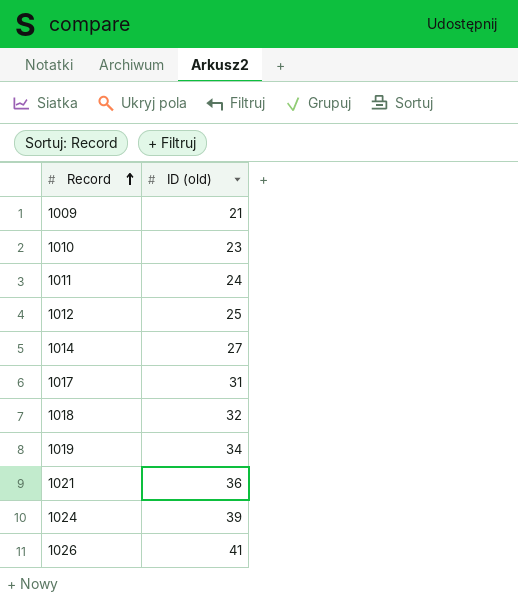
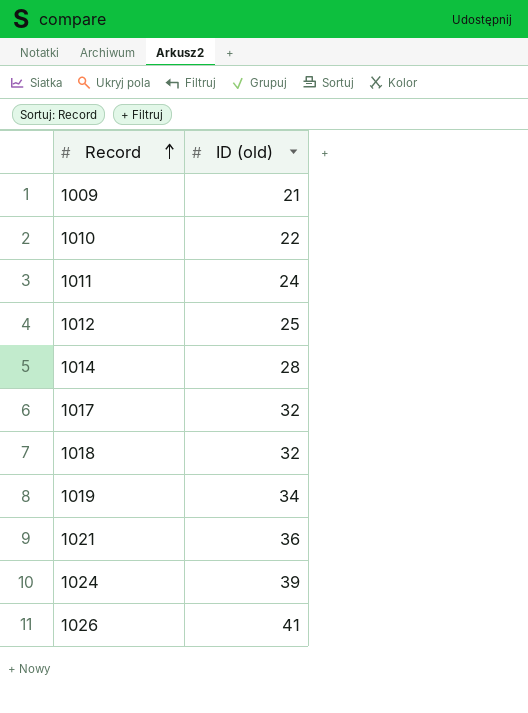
1010 | ID (old): 23 -> 22
1014 | ID (old): 27 -> 28
1017 | ID (old): 31 -> 32

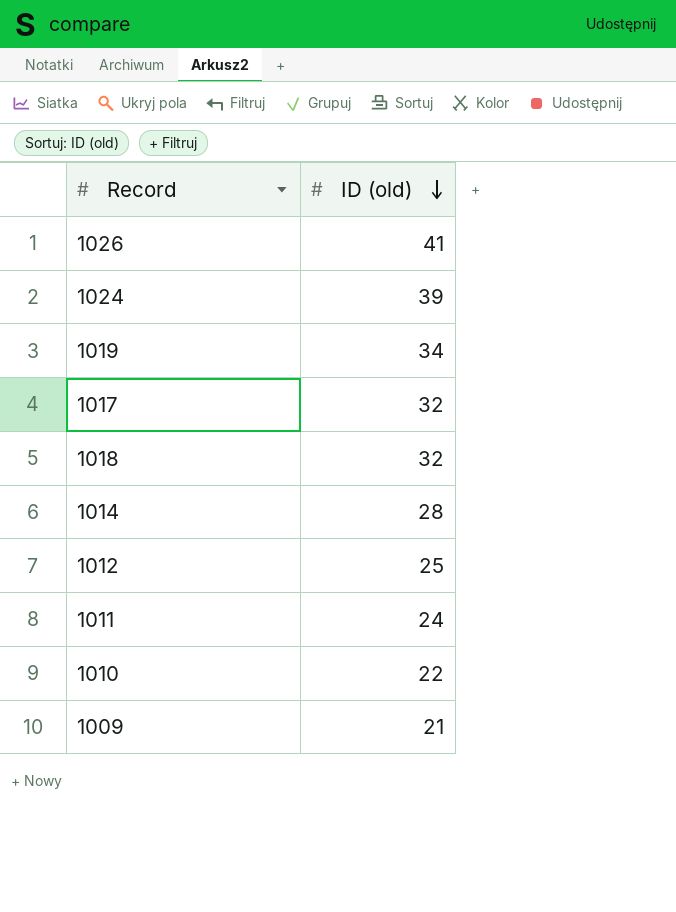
row order: Record ascending -> ID (old) descending
row 1021: 36 -> none

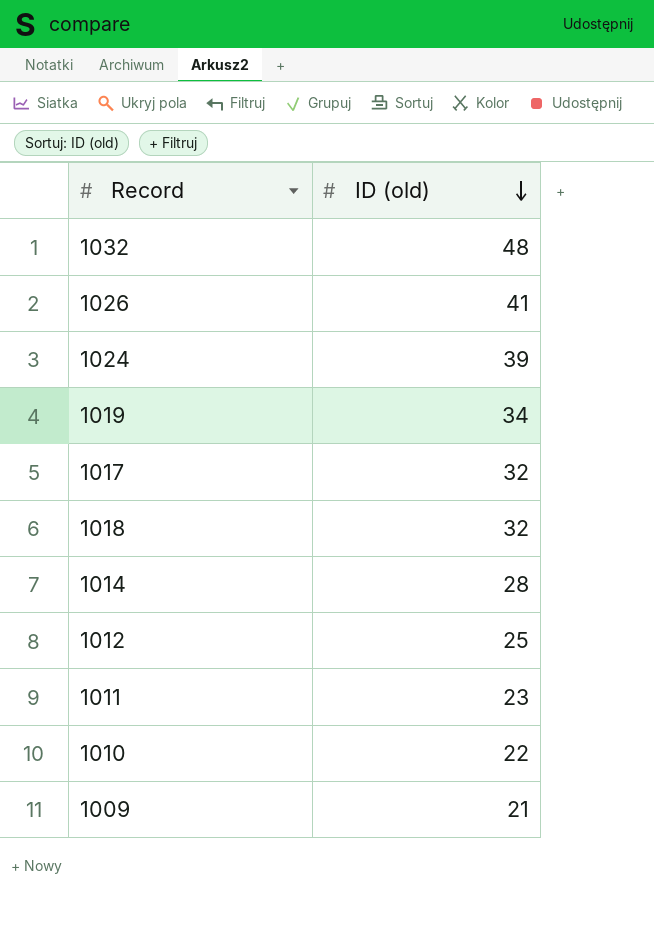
row 1032: none -> 48
1011 | ID (old): 24 -> 23

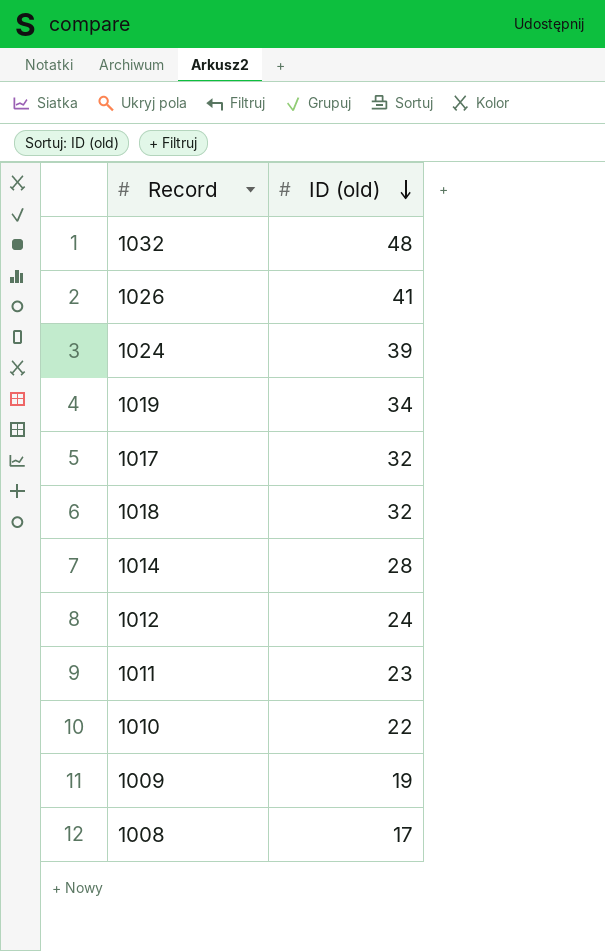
1012 | ID (old): 25 -> 24
1009 | ID (old): 21 -> 19
row 1008: none -> 17

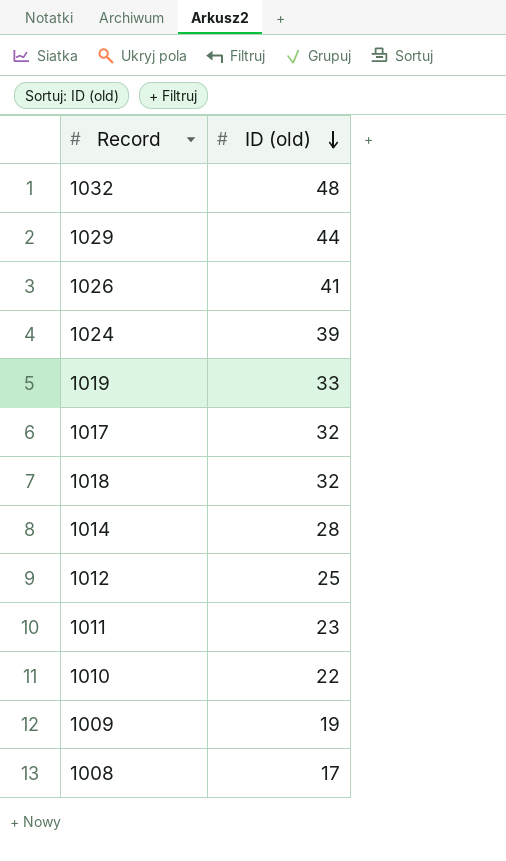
row 1029: none -> 44
1019 | ID (old): 34 -> 33
1012 | ID (old): 24 -> 25

